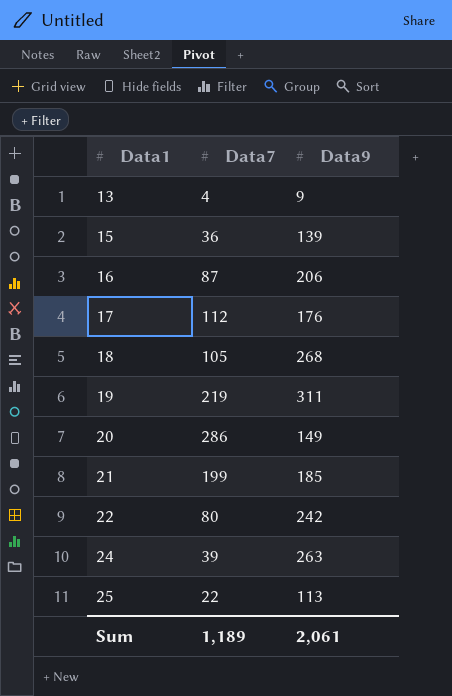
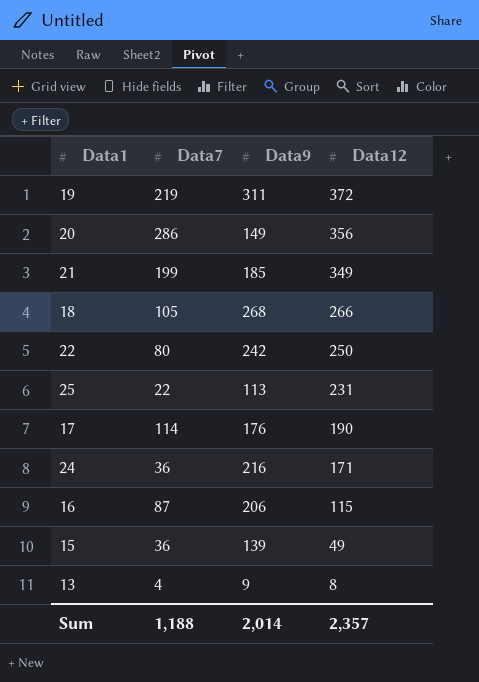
row order: Data1 ascending -> Data12 descending
column Data12 | position: none -> 4
17 | Data7: 112 -> 114
24 | Data7: 39 -> 36
24 | Data9: 263 -> 216
Sum | Data7: 1,189 -> 1,188
Sum | Data9: 2,061 -> 2,014

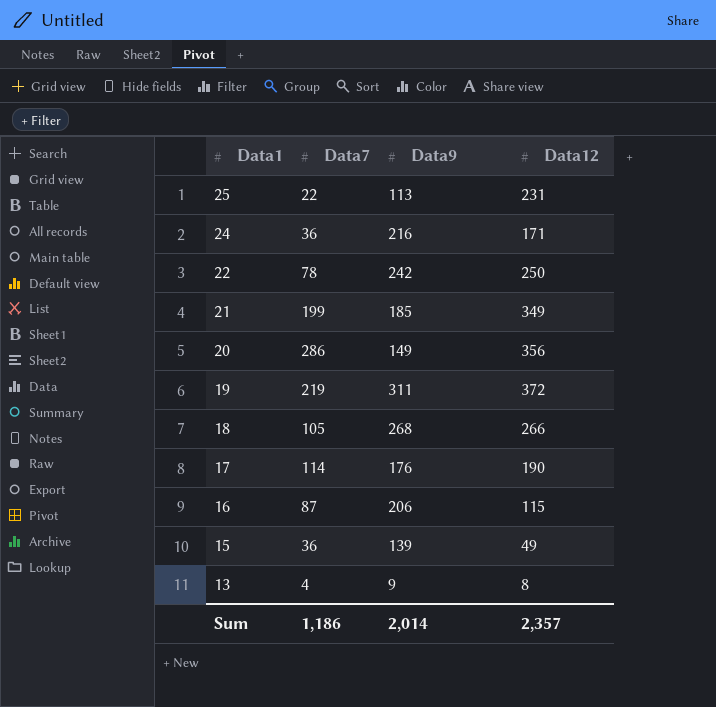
row order: Data12 descending -> Data1 descending
22 | Data7: 80 -> 78
Sum | Data7: 1,188 -> 1,186

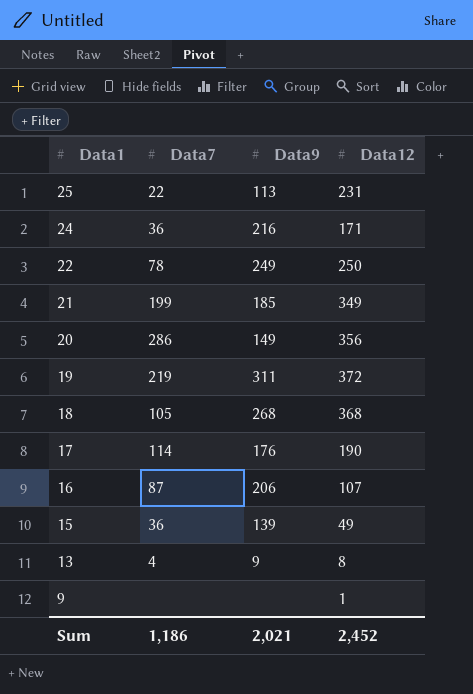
22 | Data9: 242 -> 249
18 | Data12: 266 -> 368
16 | Data12: 115 -> 107
row 9: none -> none | none | 1
Sum | Data9: 2,014 -> 2,021
Sum | Data12: 2,357 -> 2,452

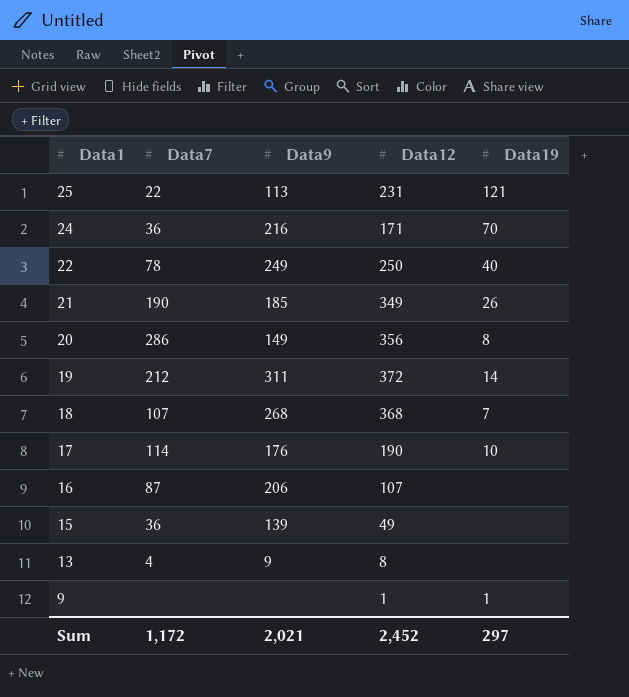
column Data19 | position: none -> 5
21 | Data7: 199 -> 190
19 | Data7: 219 -> 212
18 | Data7: 105 -> 107
Sum | Data7: 1,186 -> 1,172

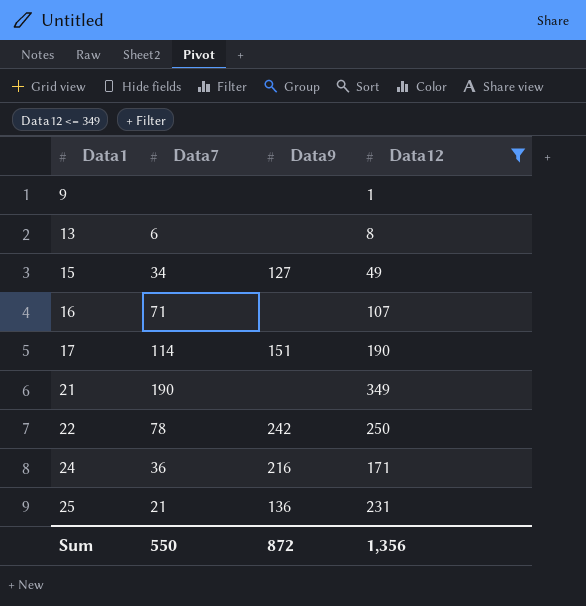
filter: none -> Data12 <= 349
row order: Data1 descending -> Data1 ascending
column Data19 | position: 5 -> none
13 | Data7: 4 -> 6
13 | Data9: 9 -> none
15 | Data7: 36 -> 34
15 | Data9: 139 -> 127
16 | Data7: 87 -> 71
16 | Data9: 206 -> none
17 | Data9: 176 -> 151
21 | Data9: 185 -> none
22 | Data9: 249 -> 242
25 | Data7: 22 -> 21
25 | Data9: 113 -> 136
Sum | Data7: 1,172 -> 550
Sum | Data9: 2,021 -> 872
Sum | Data12: 2,452 -> 1,356

